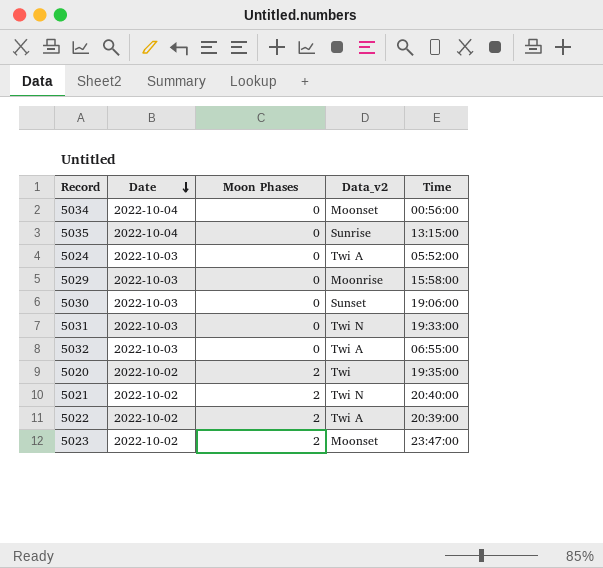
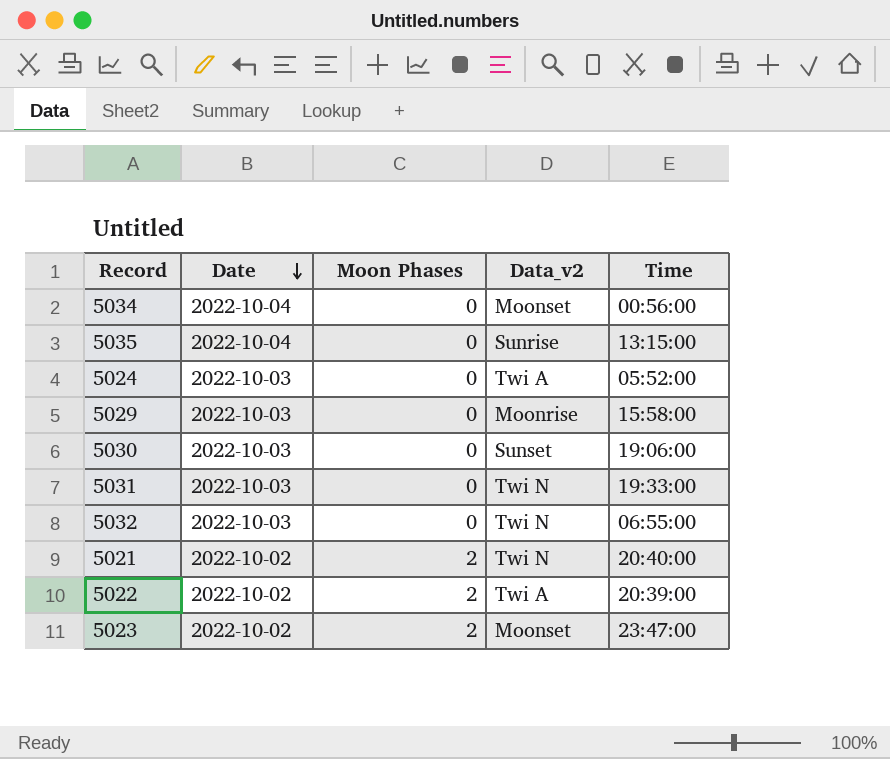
row 5020: 2022-10-02 | 2 | Twi | 19:35:00 -> none
5032 | Data_v2: Twi A -> Twi N

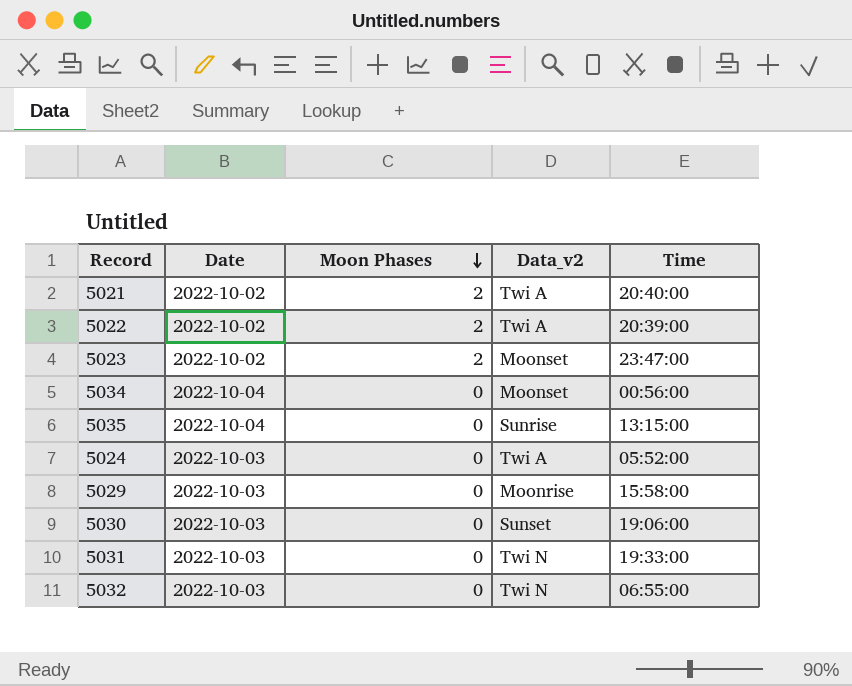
row order: Date descending -> Moon Phases descending
5021 | Data_v2: Twi N -> Twi A

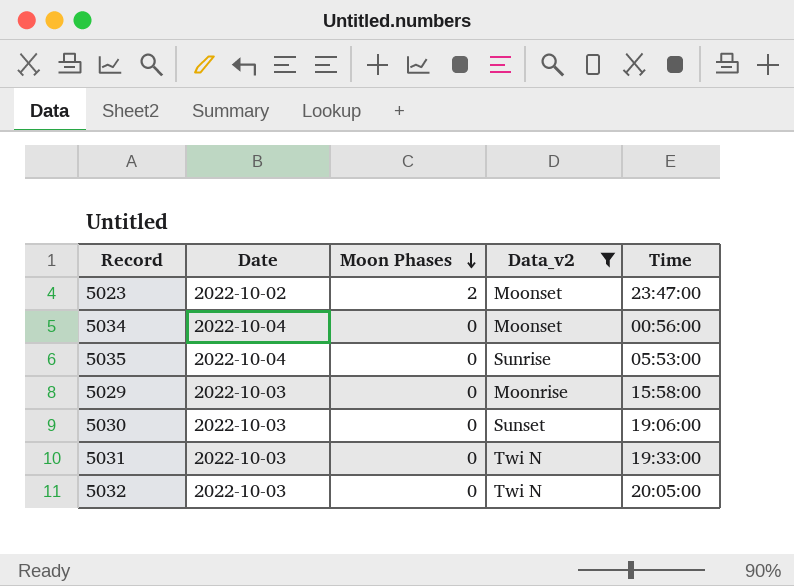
filter: none -> Data_v2 != Twi A
5035 | Time: 13:15:00 -> 05:53:00
5032 | Time: 06:55:00 -> 20:05:00

